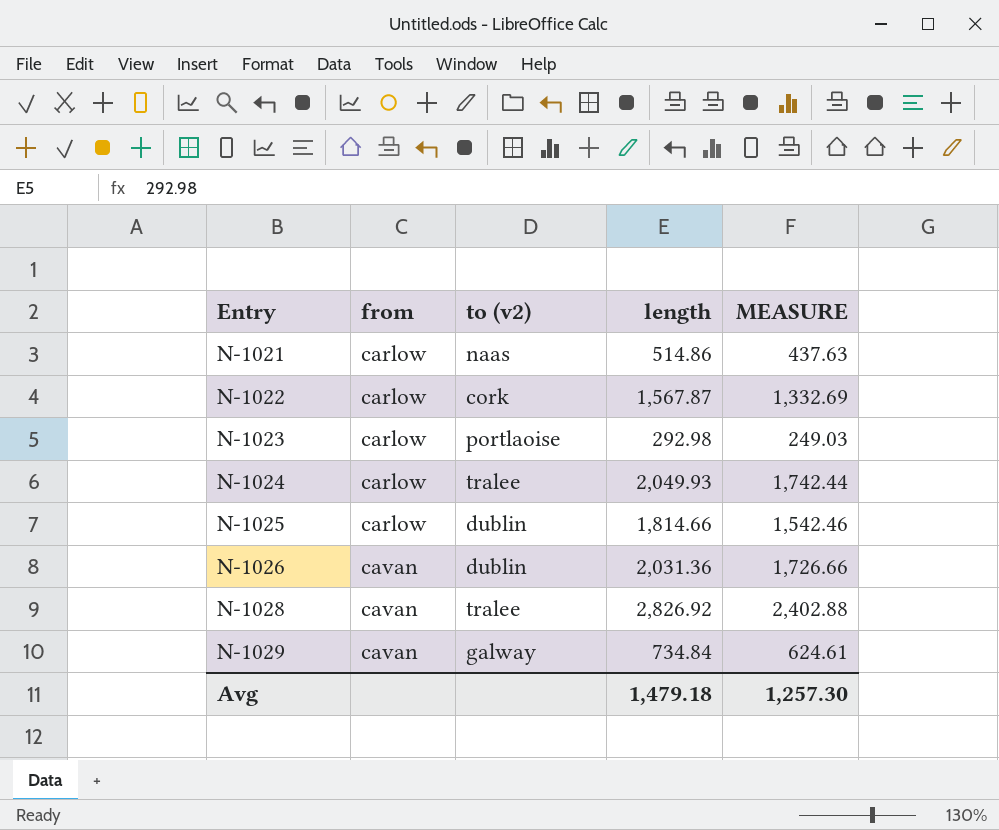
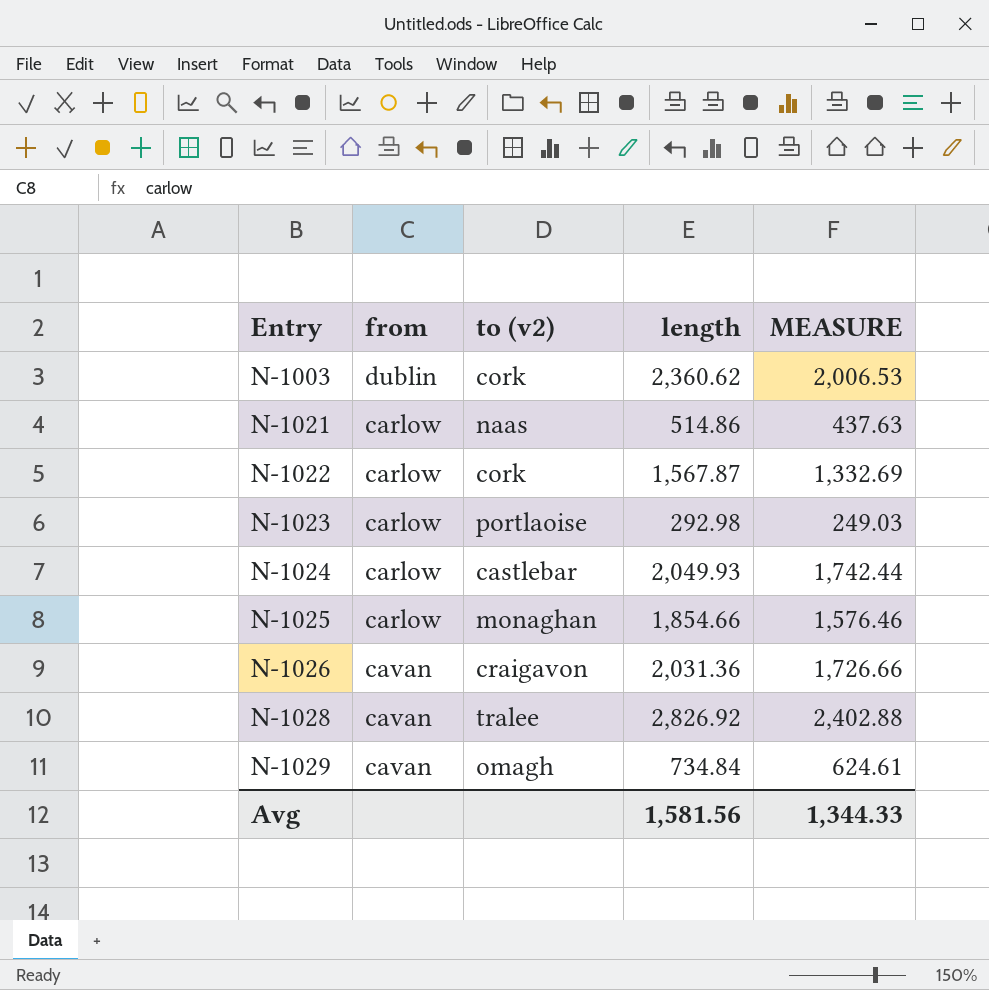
row N-1003: none -> dublin | cork | 2,360.62 | 2,006.53
N-1024 | to (v2): tralee -> castlebar
N-1025 | to (v2): dublin -> monaghan
N-1025 | length: 1,814.66 -> 1,854.66
N-1025 | MEASURE: 1,542.46 -> 1,576.46
N-1026 | to (v2): dublin -> craigavon
N-1029 | to (v2): galway -> omagh
Avg | length: 1,479.18 -> 1,581.56
Avg | MEASURE: 1,257.30 -> 1,344.33

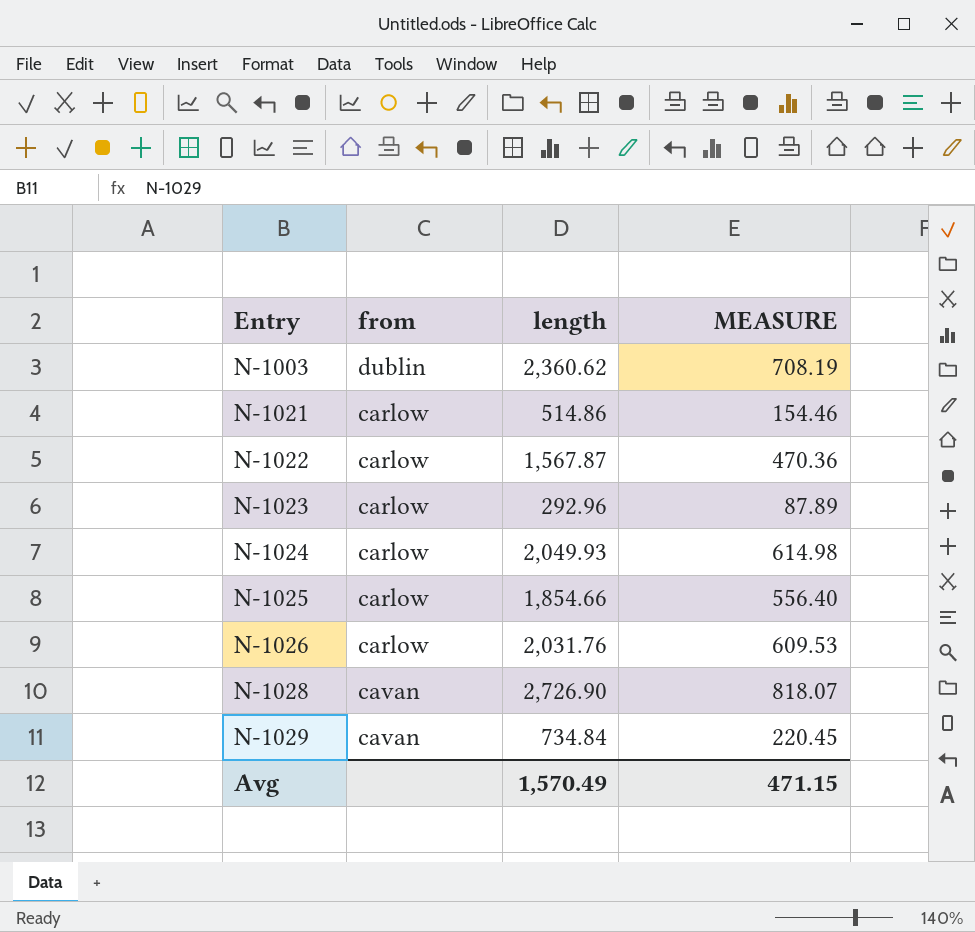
column to (v2) | position: 3 -> none
column MEASURE | formula: [length] * 0.85 -> [length] * 0.3
N-1023 | length: 292.98 -> 292.96
N-1026 | from: cavan -> carlow
N-1026 | length: 2,031.36 -> 2,031.76
N-1028 | length: 2,826.92 -> 2,726.90
Avg | length: 1,581.56 -> 1,570.49
Avg | MEASURE: 1,344.33 -> 471.15

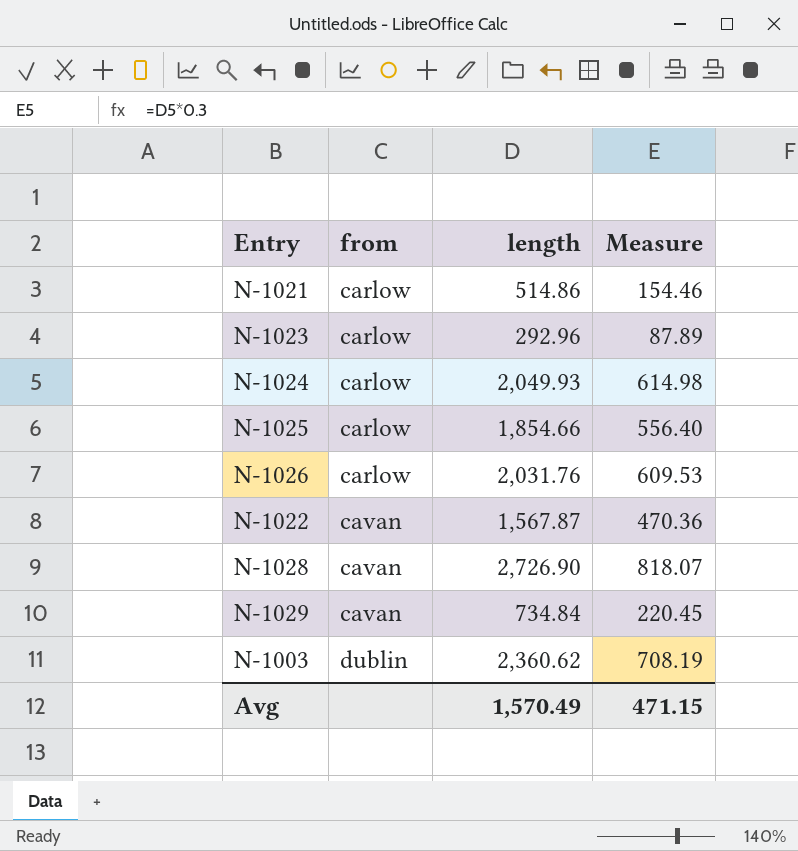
row order: Entry ascending -> from ascending
column name: MEASURE -> Measure
N-1022 | from: carlow -> cavan

